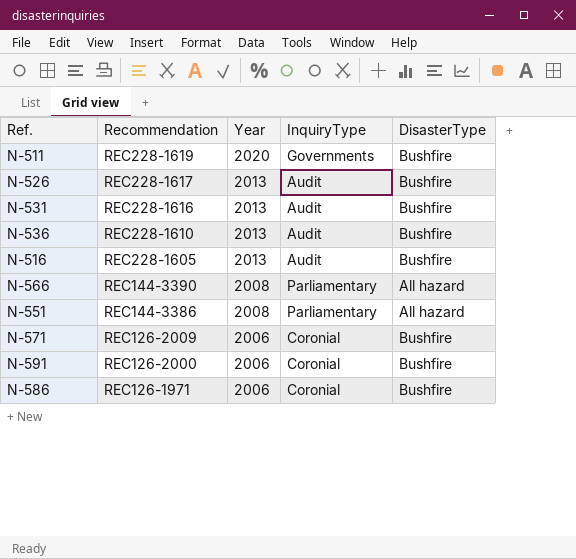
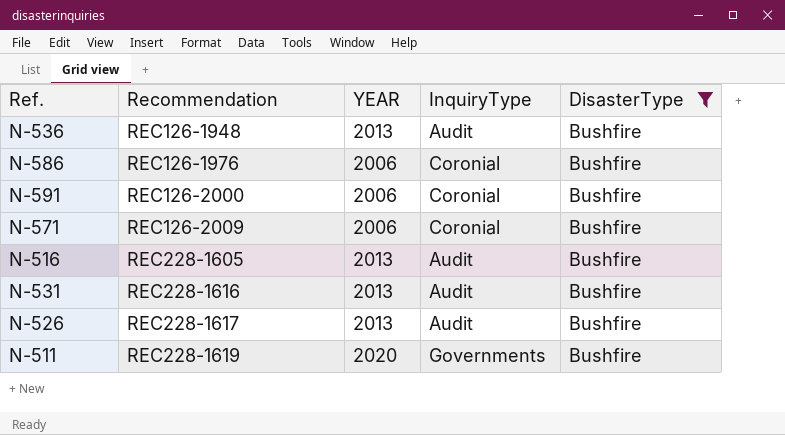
filter: none -> DisasterType = Bushfire
row order: Recommendation descending -> Recommendation ascending
column name: Year -> YEAR
N-536 | Recommendation: REC228-1610 -> REC126-1948
N-586 | Recommendation: REC126-1971 -> REC126-1976

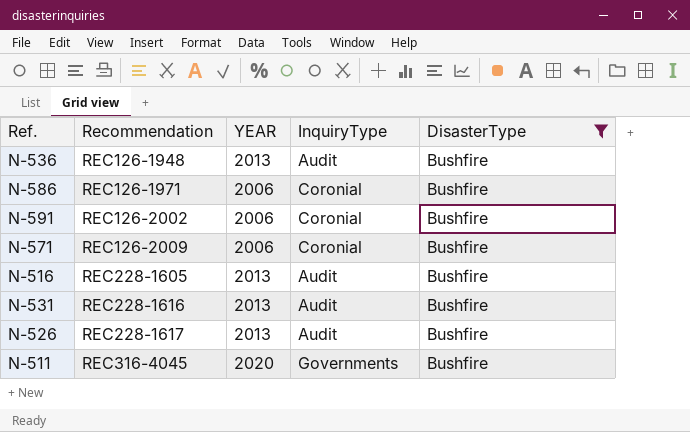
N-586 | Recommendation: REC126-1976 -> REC126-1971
N-591 | Recommendation: REC126-2000 -> REC126-2002
N-511 | Recommendation: REC228-1619 -> REC316-4045

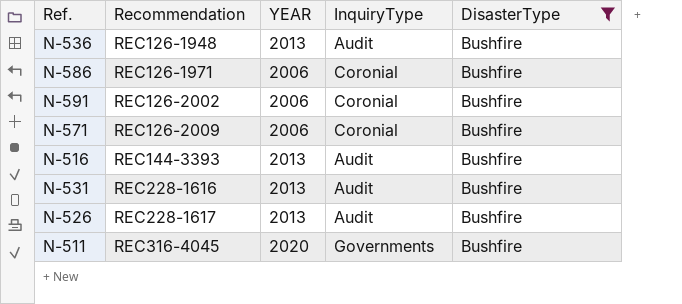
N-516 | Recommendation: REC228-1605 -> REC144-3393

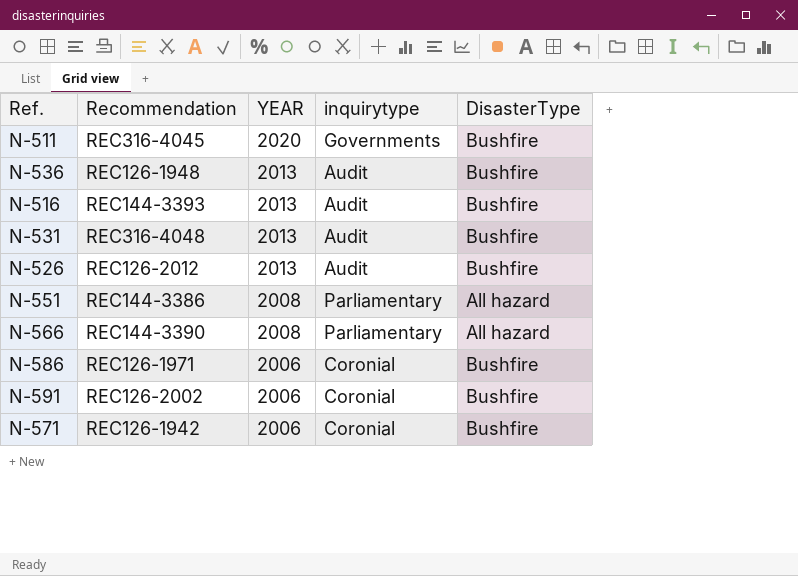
filter: DisasterType = Bushfire -> none
row order: Recommendation ascending -> YEAR descending
column name: InquiryType -> inquirytype
N-531 | Recommendation: REC228-1616 -> REC316-4048
N-526 | Recommendation: REC228-1617 -> REC126-2012
N-571 | Recommendation: REC126-2009 -> REC126-1942

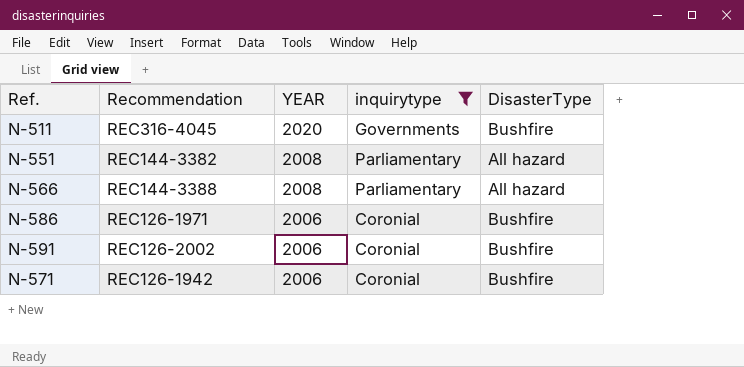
filter: none -> inquirytype != Audit
N-551 | Recommendation: REC144-3386 -> REC144-3382
N-566 | Recommendation: REC144-3390 -> REC144-3388

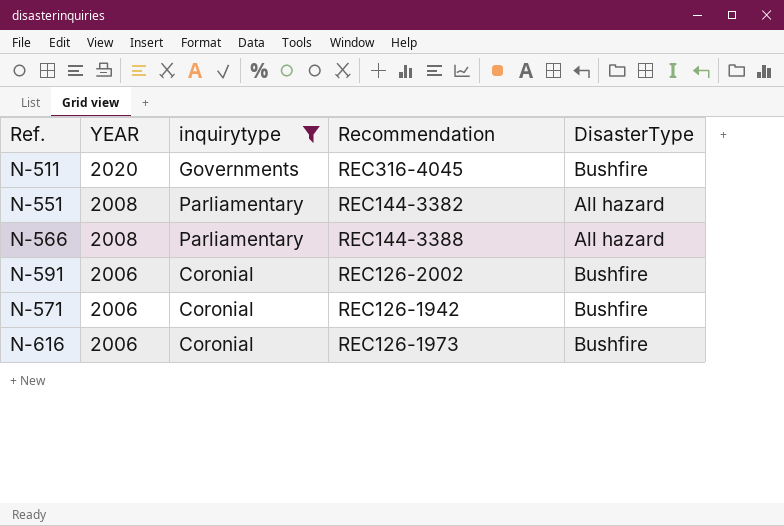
column Recommendation | position: 2 -> 4
row N-586: REC126-1971 | 2006 | Coronial | Bushfire -> none
row N-616: none -> 2006 | Coronial | REC126-1973 | Bushfire

